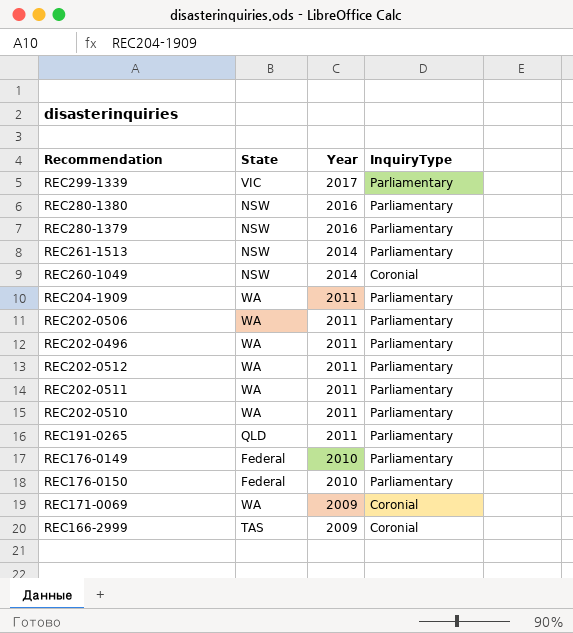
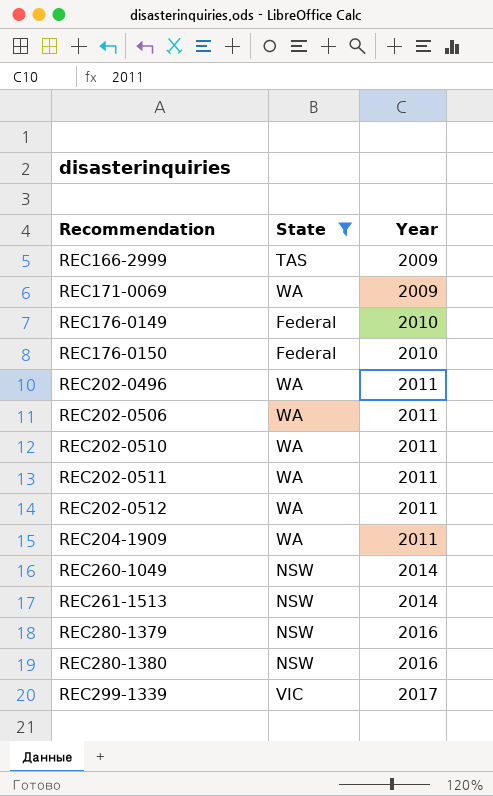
filter: none -> State != QLD
row order: Year descending -> Recommendation ascending
column InquiryType | position: 4 -> none

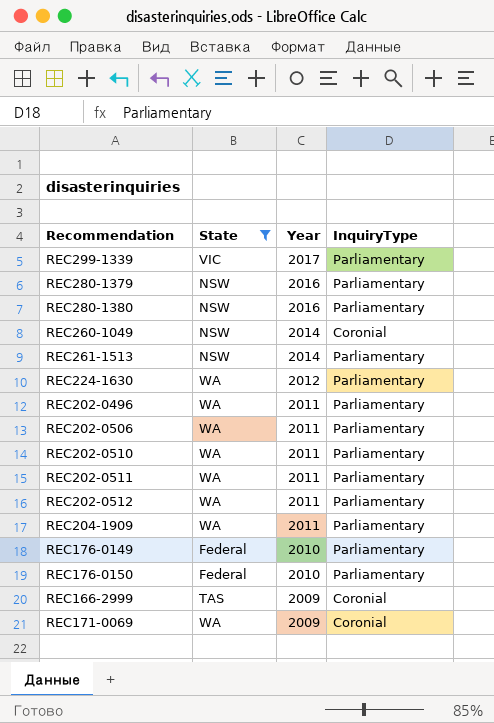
row order: Recommendation ascending -> Year descending
column InquiryType | position: none -> 4
row REC224-1630: none -> WA | 2012 | Parliamentary

